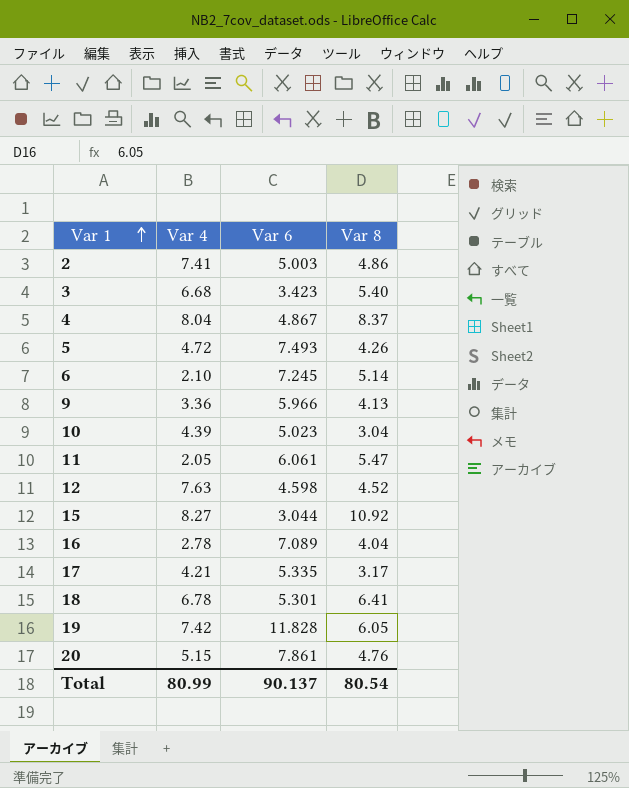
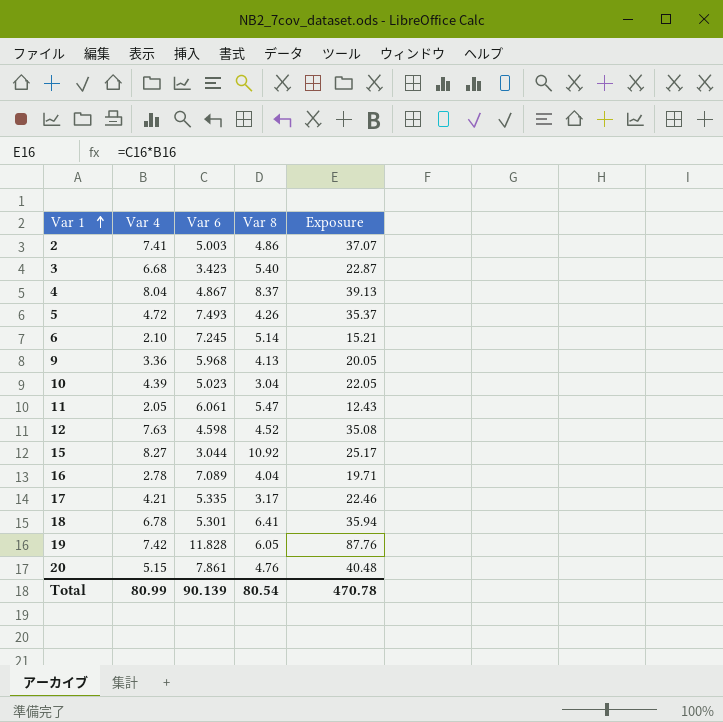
column Exposure | formula: none -> [Var 4] * [Var 6]
9 | Var 6: 5.966 -> 5.968
Total | Var 6: 90.137 -> 90.139

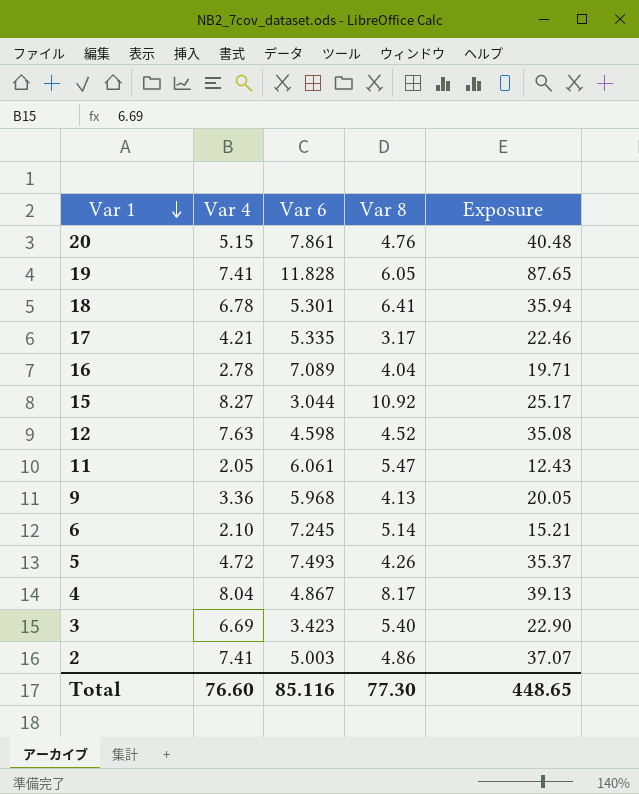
row order: Var 1 ascending -> Var 1 descending
row 10: 4.39 | 5.023 | 3.04 | 22.05 -> none
19 | Var 4: 7.42 -> 7.41
19 | Exposure: 87.76 -> 87.65
4 | Var 8: 8.37 -> 8.17
3 | Var 4: 6.68 -> 6.69
3 | Exposure: 22.87 -> 22.90
Total | Var 4: 80.99 -> 76.60
Total | Var 6: 90.139 -> 85.116
Total | Var 8: 80.54 -> 77.30
Total | Exposure: 470.78 -> 448.65

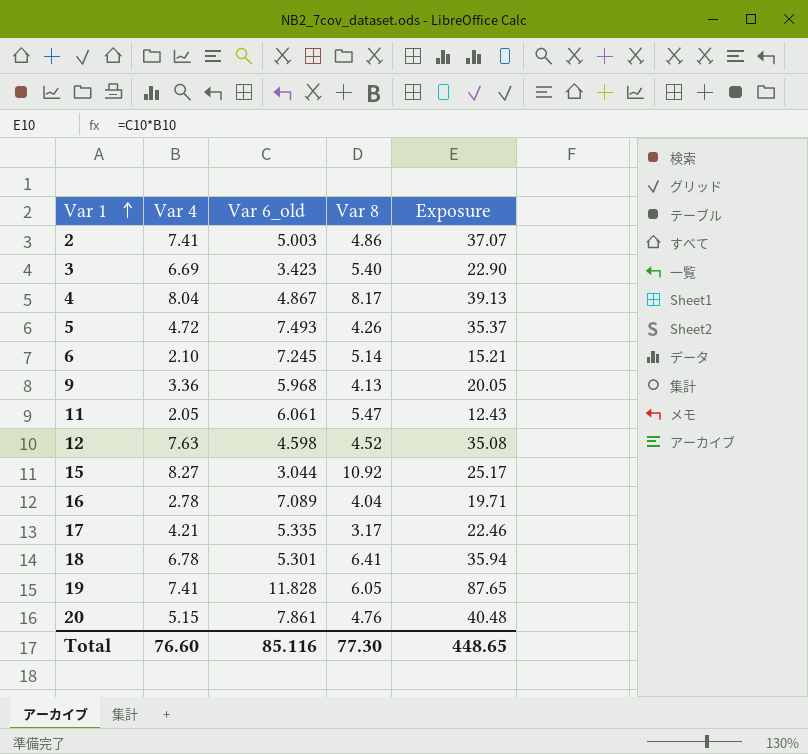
row order: Var 1 descending -> Var 1 ascending
column name: Var 6 -> Var 6_old

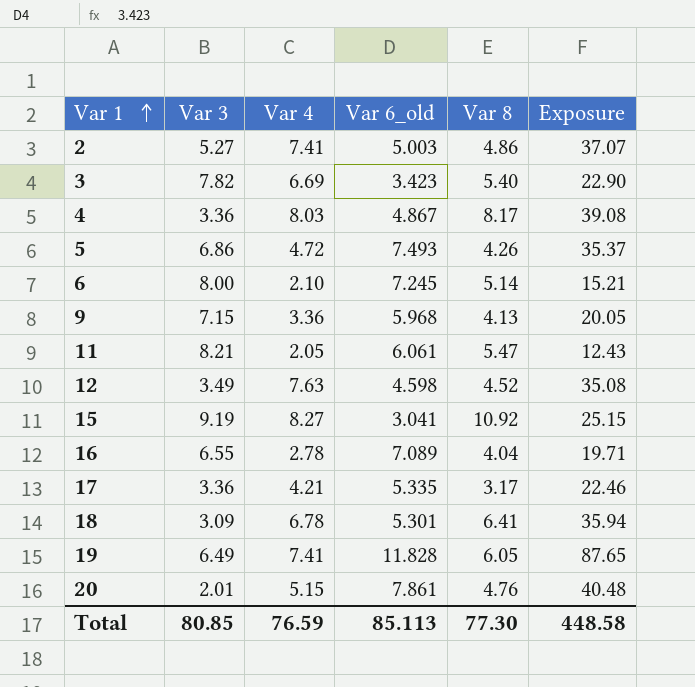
column Var 3 | position: none -> 2
4 | Var 4: 8.04 -> 8.03
4 | Exposure: 39.13 -> 39.08
15 | Var 6_old: 3.044 -> 3.041
15 | Exposure: 25.17 -> 25.15
Total | Var 4: 76.60 -> 76.59
Total | Var 6_old: 85.116 -> 85.113
Total | Exposure: 448.65 -> 448.58

